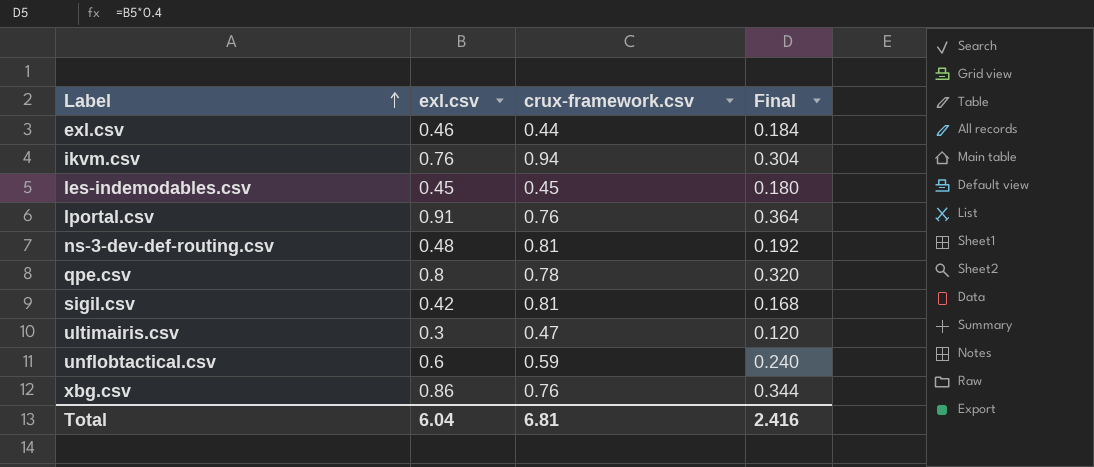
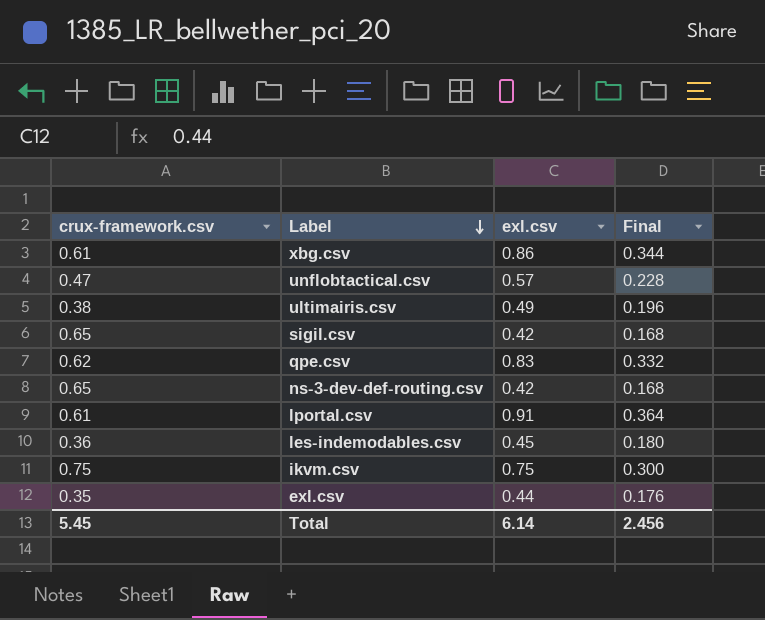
row order: Label ascending -> Label descending
column crux-framework.csv | position: 3 -> 1
xbg.csv | crux-framework.csv: 0.76 -> 0.61
unflobtactical.csv | crux-framework.csv: 0.59 -> 0.47
unflobtactical.csv | exl.csv: 0.6 -> 0.57
unflobtactical.csv | Final: 0.240 -> 0.228
ultimairis.csv | crux-framework.csv: 0.47 -> 0.38
ultimairis.csv | exl.csv: 0.3 -> 0.49
ultimairis.csv | Final: 0.120 -> 0.196
sigil.csv | crux-framework.csv: 0.81 -> 0.65
qpe.csv | crux-framework.csv: 0.78 -> 0.62
qpe.csv | exl.csv: 0.8 -> 0.83
qpe.csv | Final: 0.320 -> 0.332
ns-3-dev-def-routing.csv | crux-framework.csv: 0.81 -> 0.65
ns-3-dev-def-routing.csv | exl.csv: 0.48 -> 0.42
ns-3-dev-def-routing.csv | Final: 0.192 -> 0.168
lportal.csv | crux-framework.csv: 0.76 -> 0.61
les-indemodables.csv | crux-framework.csv: 0.45 -> 0.36
ikvm.csv | crux-framework.csv: 0.94 -> 0.75
ikvm.csv | exl.csv: 0.76 -> 0.75
ikvm.csv | Final: 0.304 -> 0.300
exl.csv | crux-framework.csv: 0.44 -> 0.35
exl.csv | exl.csv: 0.46 -> 0.44
exl.csv | Final: 0.184 -> 0.176
Total | crux-framework.csv: 6.81 -> 5.45
Total | exl.csv: 6.04 -> 6.14
Total | Final: 2.416 -> 2.456

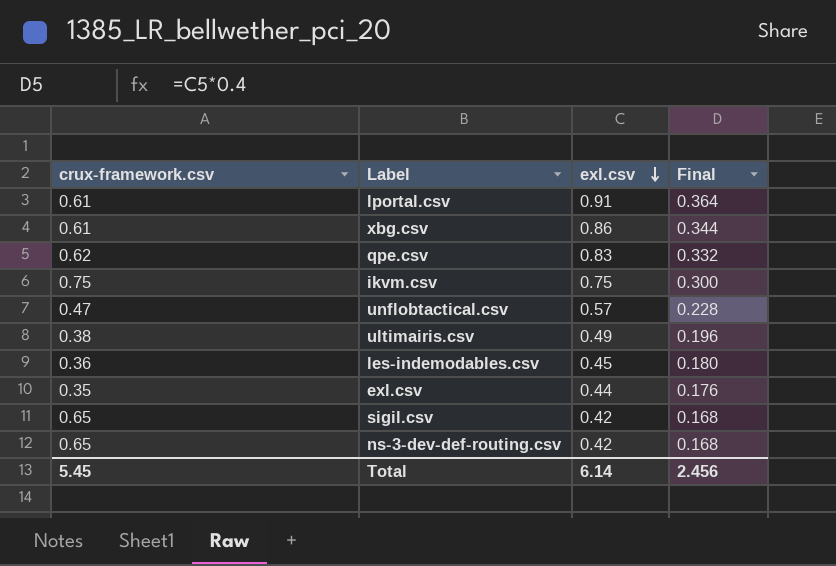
row order: Label descending -> exl.csv descending

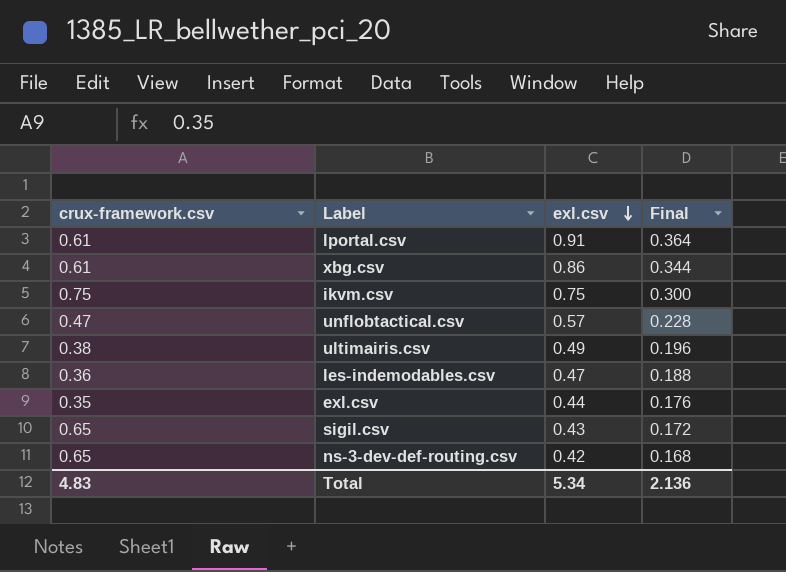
row qpe.csv: 0.62 | 0.83 | 0.332 -> none
les-indemodables.csv | exl.csv: 0.45 -> 0.47
les-indemodables.csv | Final: 0.180 -> 0.188
sigil.csv | exl.csv: 0.42 -> 0.43
sigil.csv | Final: 0.168 -> 0.172
Total | crux-framework.csv: 5.45 -> 4.83
Total | exl.csv: 6.14 -> 5.34
Total | Final: 2.456 -> 2.136

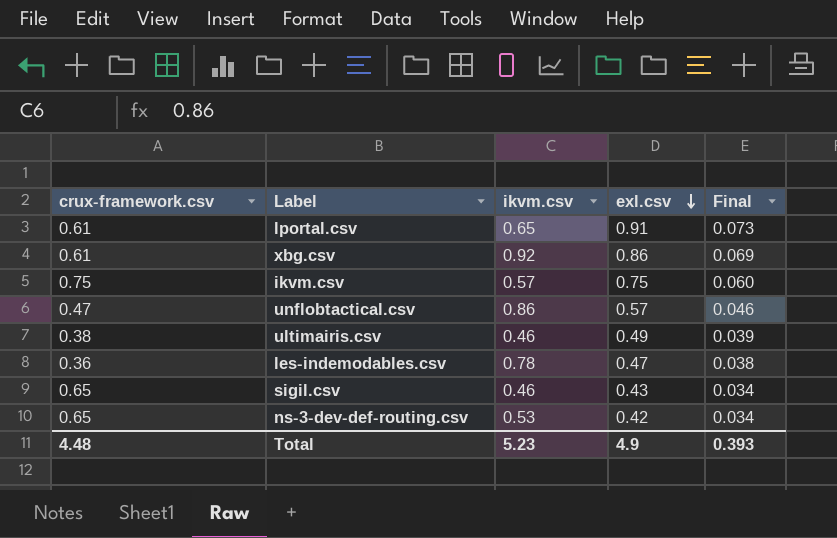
column ikvm.csv | position: none -> 3
column Final | formula: [exl.csv] * 0.4 -> [exl.csv] * 0.08
row exl.csv: 0.35 | 0.44 | 0.176 -> none
Total | crux-framework.csv: 4.83 -> 4.48
Total | exl.csv: 5.34 -> 4.9
Total | Final: 2.136 -> 0.393

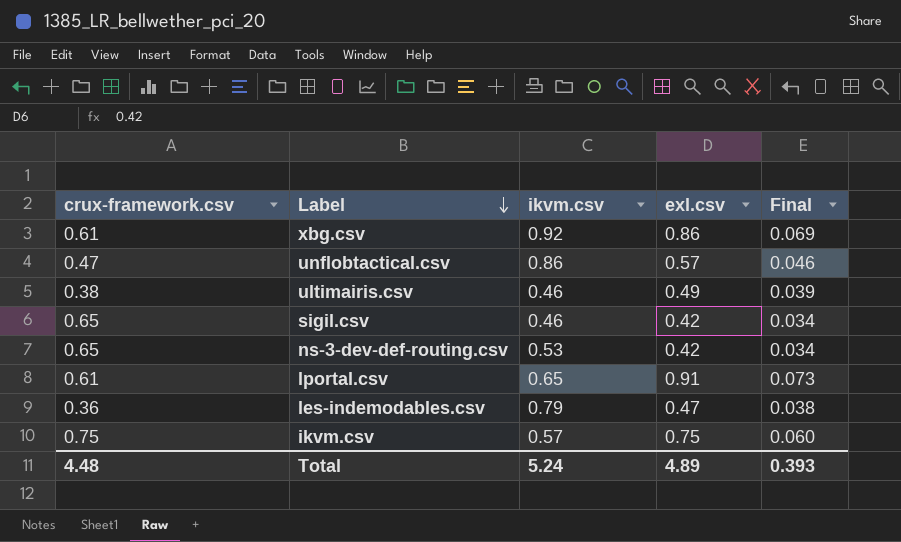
row order: exl.csv descending -> Label descending
sigil.csv | exl.csv: 0.43 -> 0.42
les-indemodables.csv | ikvm.csv: 0.78 -> 0.79
Total | ikvm.csv: 5.23 -> 5.24
Total | exl.csv: 4.9 -> 4.89

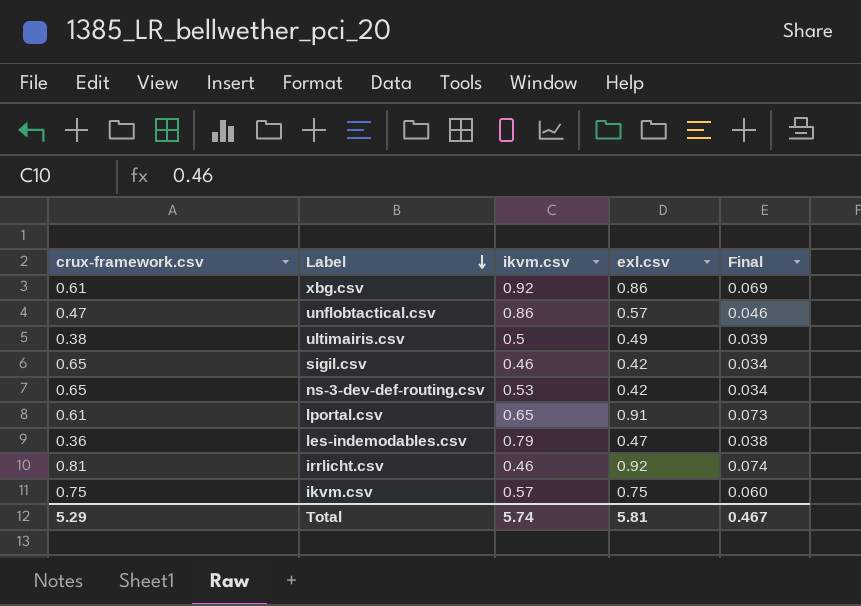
ultimairis.csv | ikvm.csv: 0.46 -> 0.5
row irrlicht.csv: none -> 0.81 | 0.46 | 0.92 | 0.074
Total | crux-framework.csv: 4.48 -> 5.29
Total | ikvm.csv: 5.24 -> 5.74
Total | exl.csv: 4.89 -> 5.81
Total | Final: 0.393 -> 0.467

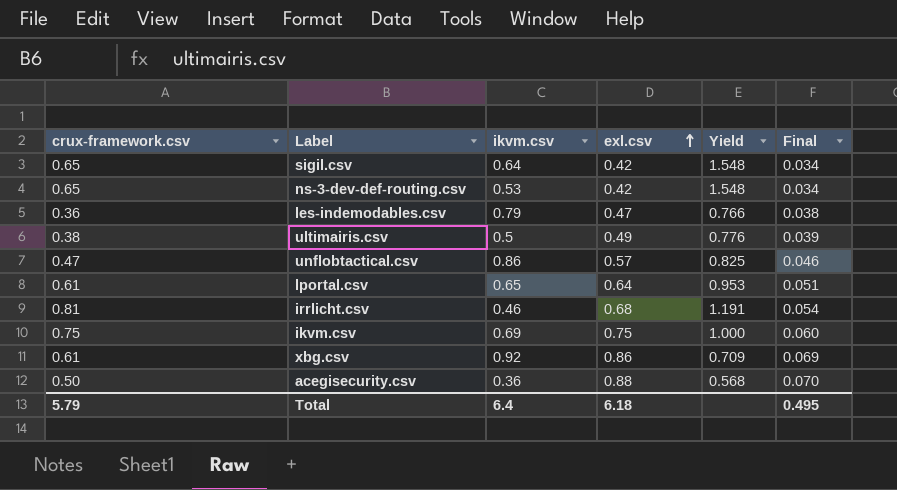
row order: Label descending -> exl.csv ascending
column Yield | formula: none -> [crux-framework.csv] / [exl.csv]
sigil.csv | ikvm.csv: 0.46 -> 0.64
lportal.csv | exl.csv: 0.91 -> 0.64
lportal.csv | Final: 0.073 -> 0.051
irrlicht.csv | exl.csv: 0.92 -> 0.68
irrlicht.csv | Final: 0.074 -> 0.054
ikvm.csv | ikvm.csv: 0.57 -> 0.69
row acegisecurity.csv: none -> 0.50 | 0.36 | 0.88 | 0.568 | 0.070
Total | crux-framework.csv: 5.29 -> 5.79
Total | ikvm.csv: 5.74 -> 6.4
Total | exl.csv: 5.81 -> 6.18
Total | Final: 0.467 -> 0.495

